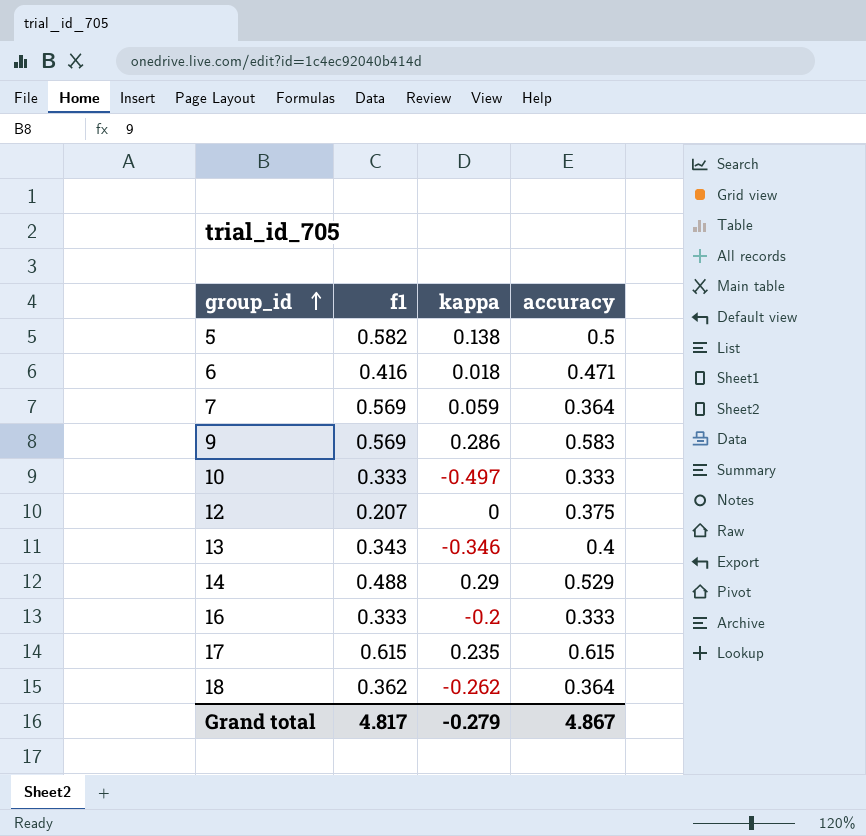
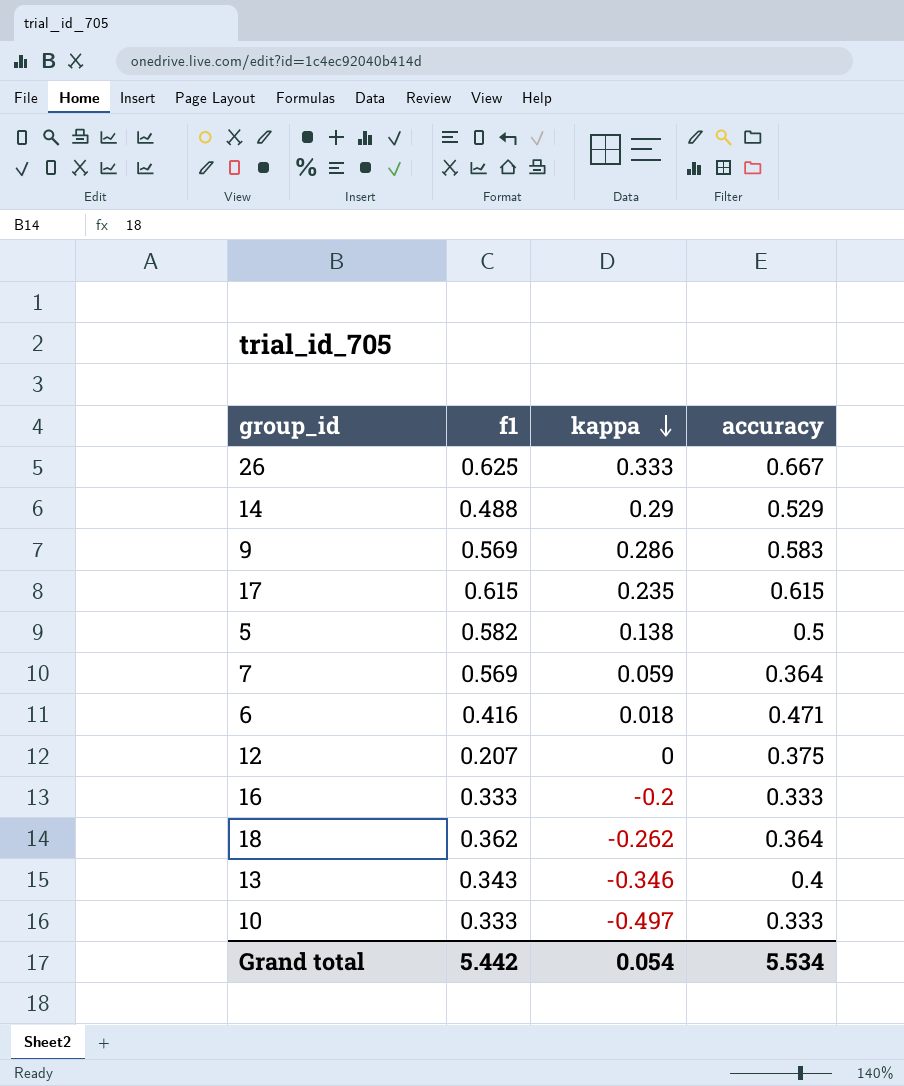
row order: group_id ascending -> kappa descending
row 26: none -> 0.625 | 0.333 | 0.667
Grand total | f1: 4.817 -> 5.442
Grand total | kappa: -0.279 -> 0.054
Grand total | accuracy: 4.867 -> 5.534

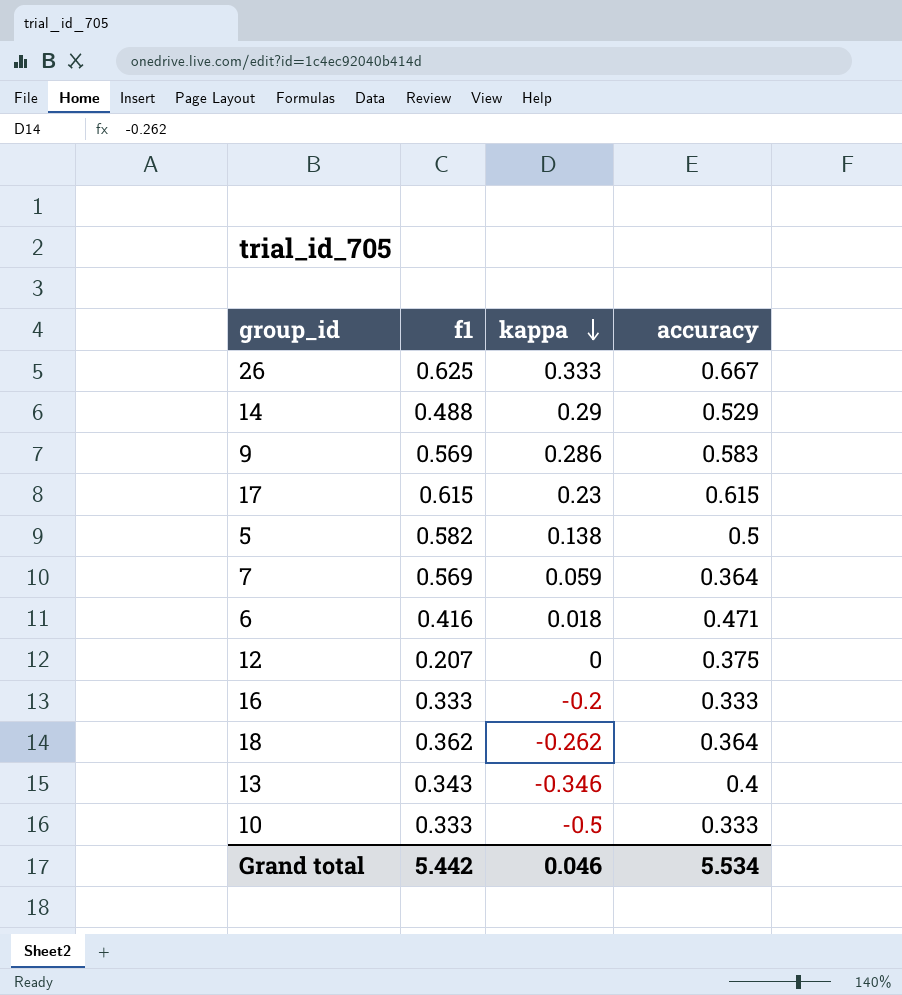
17 | kappa: 0.235 -> 0.23
10 | kappa: -0.497 -> -0.5
Grand total | kappa: 0.054 -> 0.046

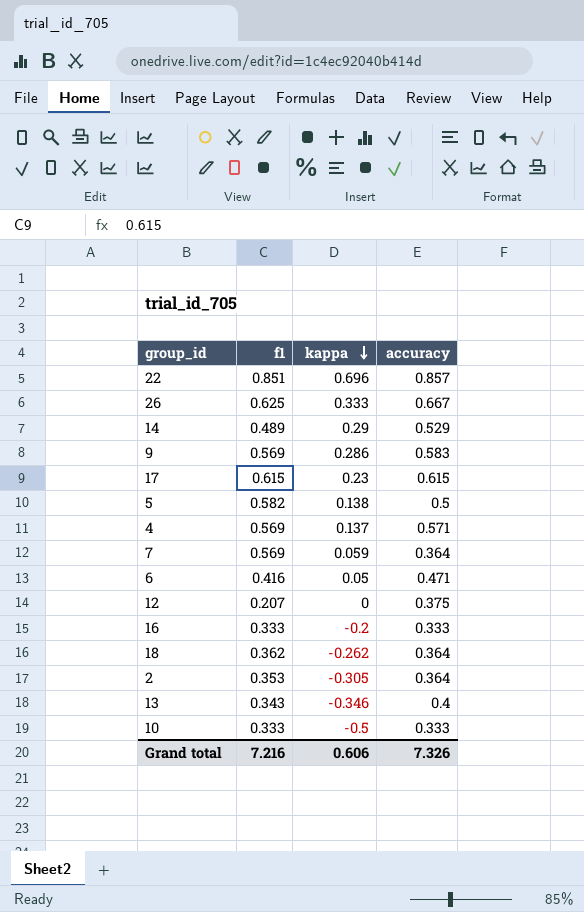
row 22: none -> 0.851 | 0.696 | 0.857
14 | f1: 0.488 -> 0.489
row 4: none -> 0.569 | 0.137 | 0.571
6 | kappa: 0.018 -> 0.05
row 2: none -> 0.353 | -0.305 | 0.364
Grand total | f1: 5.442 -> 7.216
Grand total | kappa: 0.046 -> 0.606
Grand total | accuracy: 5.534 -> 7.326

